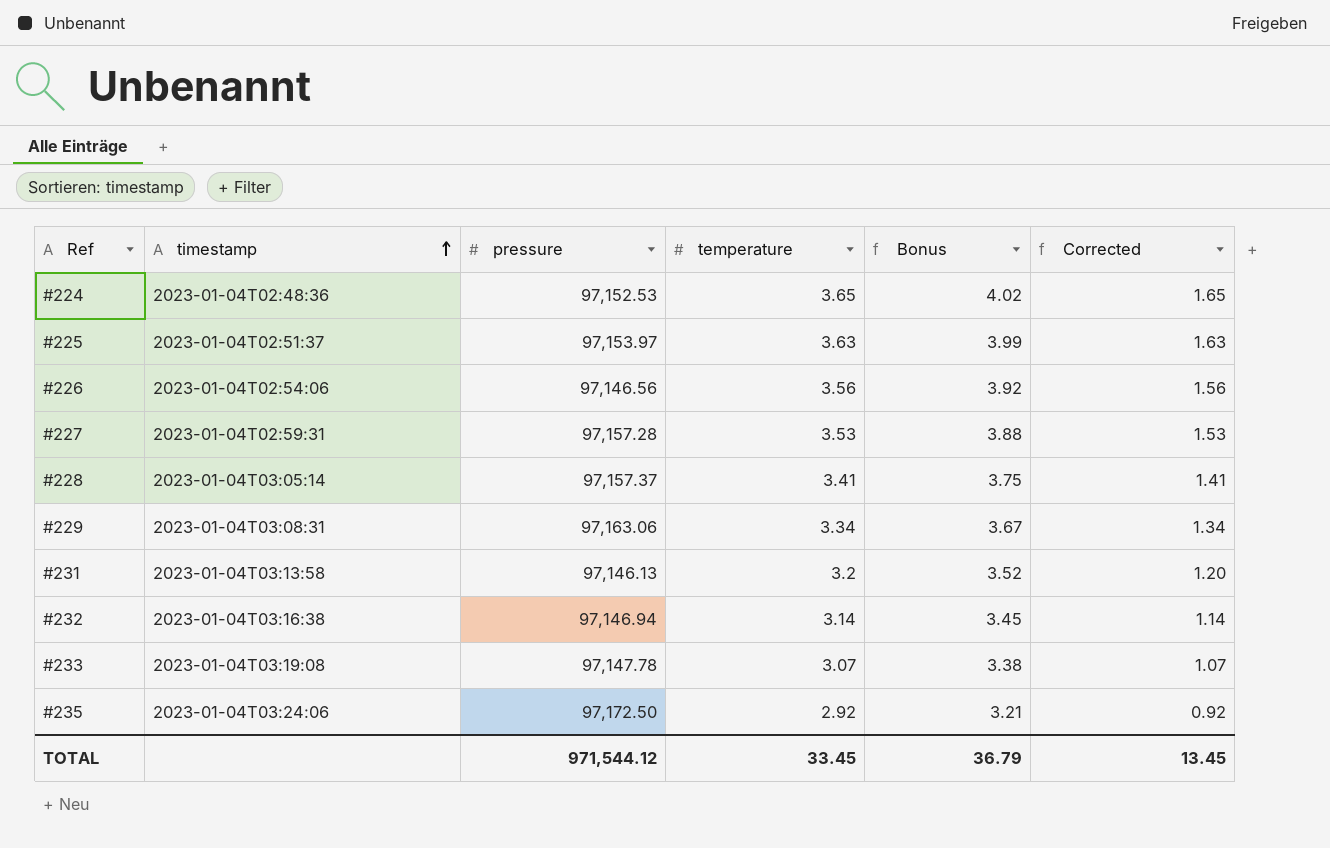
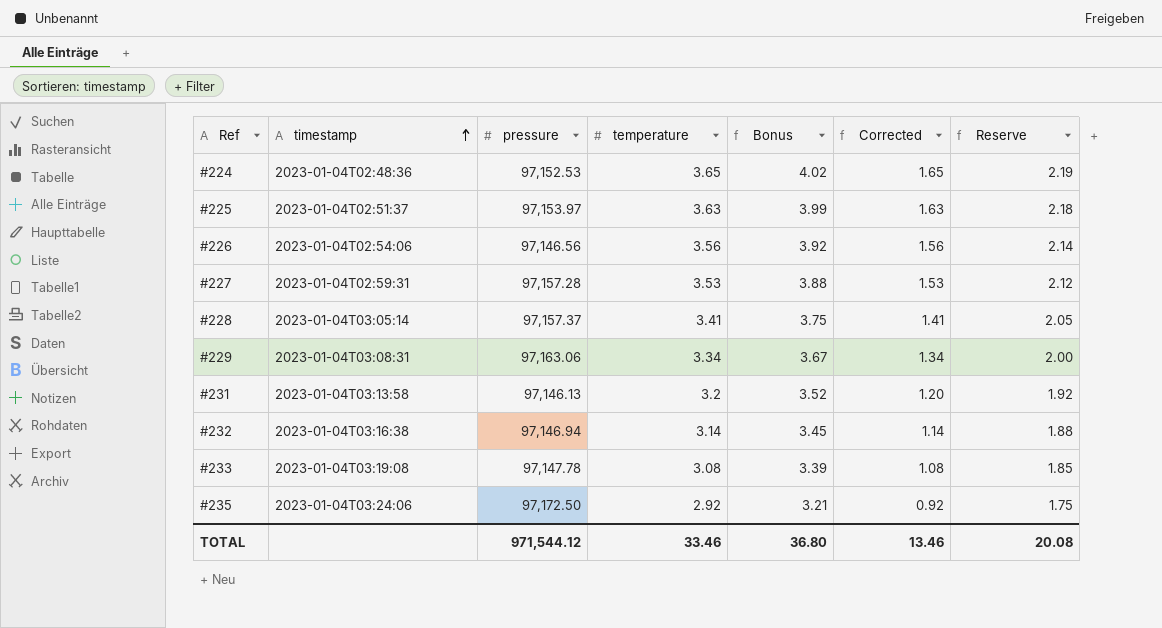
column Reserve | formula: none -> [temperature] * 0.6
#233 | temperature: 3.07 -> 3.08
#233 | Bonus: 3.38 -> 3.39
#233 | Corrected: 1.07 -> 1.08
TOTAL | temperature: 33.45 -> 33.46
TOTAL | Bonus: 36.79 -> 36.80
TOTAL | Corrected: 13.45 -> 13.46

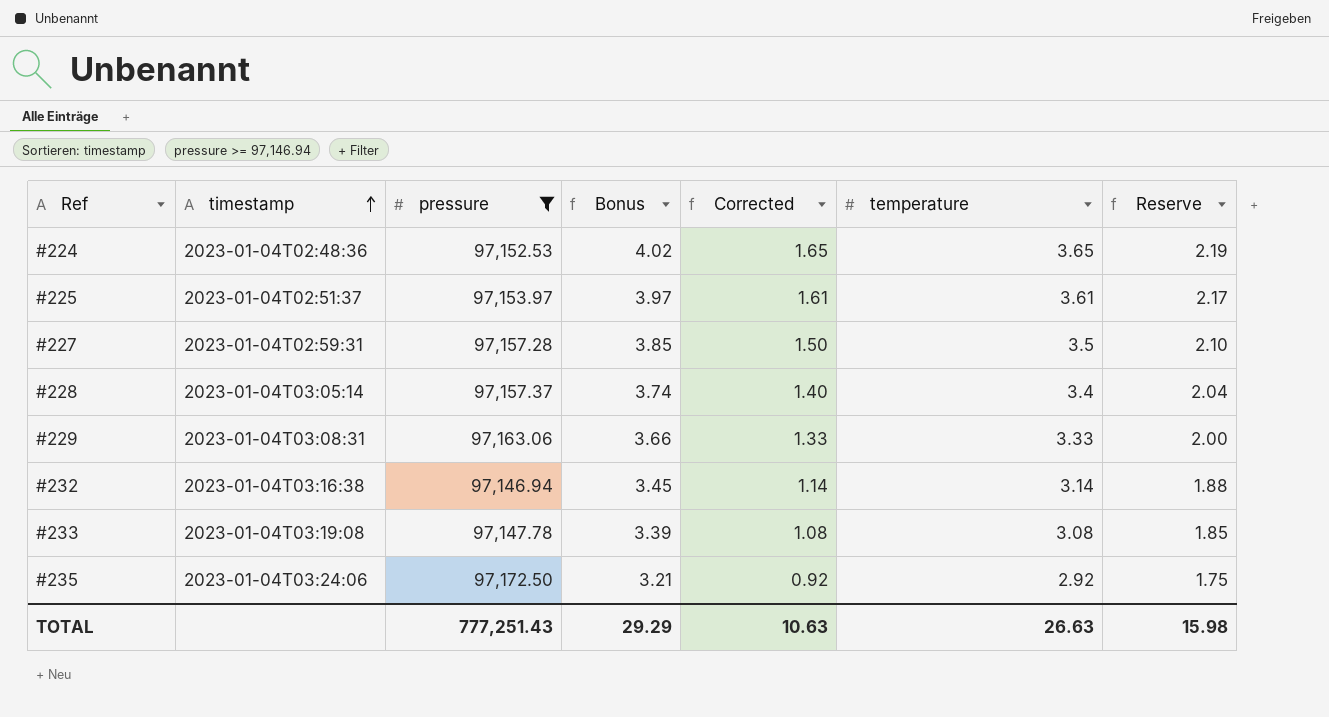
filter: none -> pressure >= 97,146.94
column temperature | position: 4 -> 6
#225 | Bonus: 3.99 -> 3.97
#225 | Corrected: 1.63 -> 1.61
#225 | temperature: 3.63 -> 3.61
#225 | Reserve: 2.18 -> 2.17
#227 | Bonus: 3.88 -> 3.85
#227 | Corrected: 1.53 -> 1.50
#227 | temperature: 3.53 -> 3.5
#227 | Reserve: 2.12 -> 2.10
#228 | Bonus: 3.75 -> 3.74
#228 | Corrected: 1.41 -> 1.40
#228 | temperature: 3.41 -> 3.4
#228 | Reserve: 2.05 -> 2.04
#229 | Bonus: 3.67 -> 3.66
#229 | Corrected: 1.34 -> 1.33
#229 | temperature: 3.34 -> 3.33
TOTAL | pressure: 971,544.12 -> 777,251.43
TOTAL | Bonus: 36.80 -> 29.29
TOTAL | Corrected: 13.46 -> 10.63
TOTAL | temperature: 33.46 -> 26.63
TOTAL | Reserve: 20.08 -> 15.98

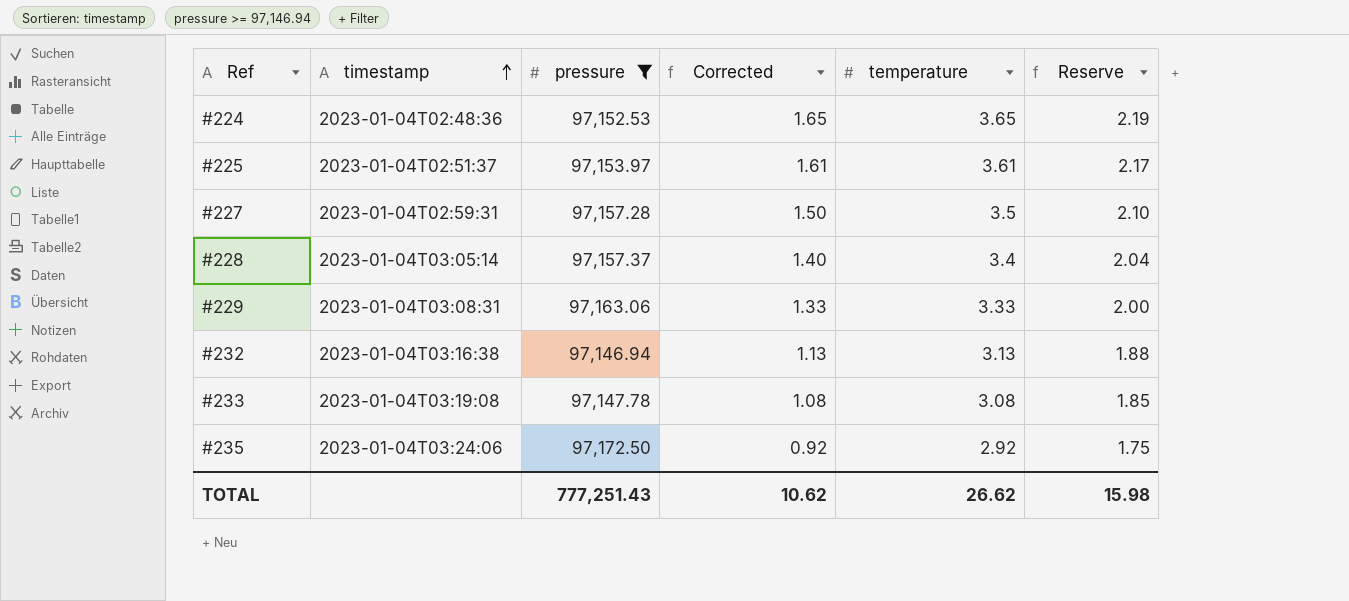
column Bonus | formula: [temperature] * 1.1 -> none
#232 | Corrected: 1.14 -> 1.13
#232 | temperature: 3.14 -> 3.13
TOTAL | Corrected: 10.63 -> 10.62
TOTAL | temperature: 26.63 -> 26.62

